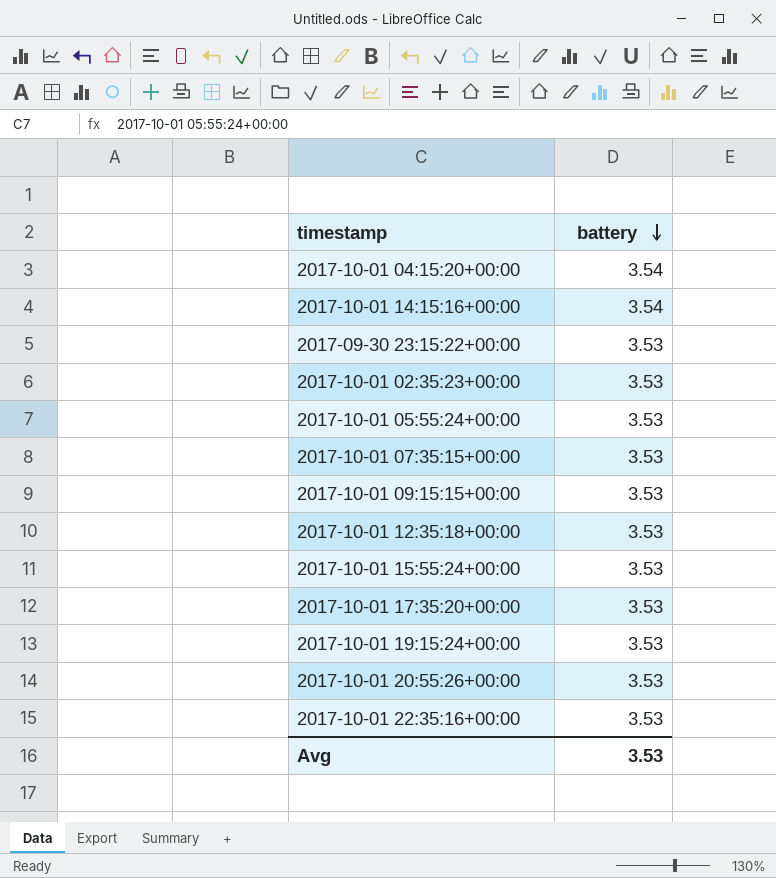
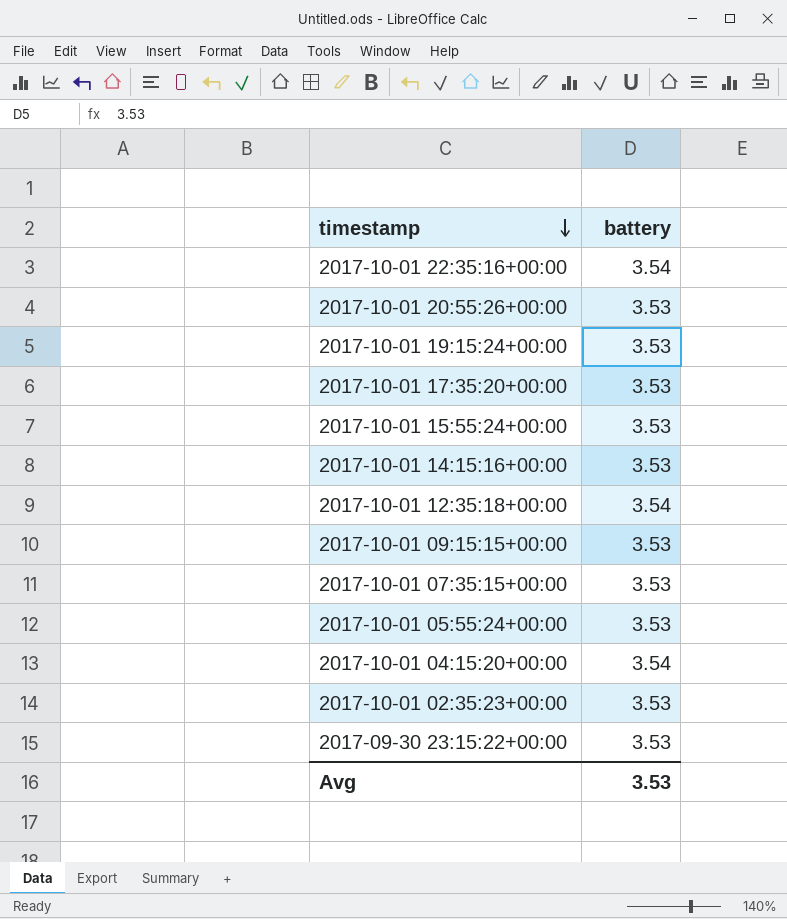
row order: battery descending -> timestamp descending
2017-10-01 22:35:16+00:00 | battery: 3.53 -> 3.54
2017-10-01 14:15:16+00:00 | battery: 3.54 -> 3.53
2017-10-01 12:35:18+00:00 | battery: 3.53 -> 3.54

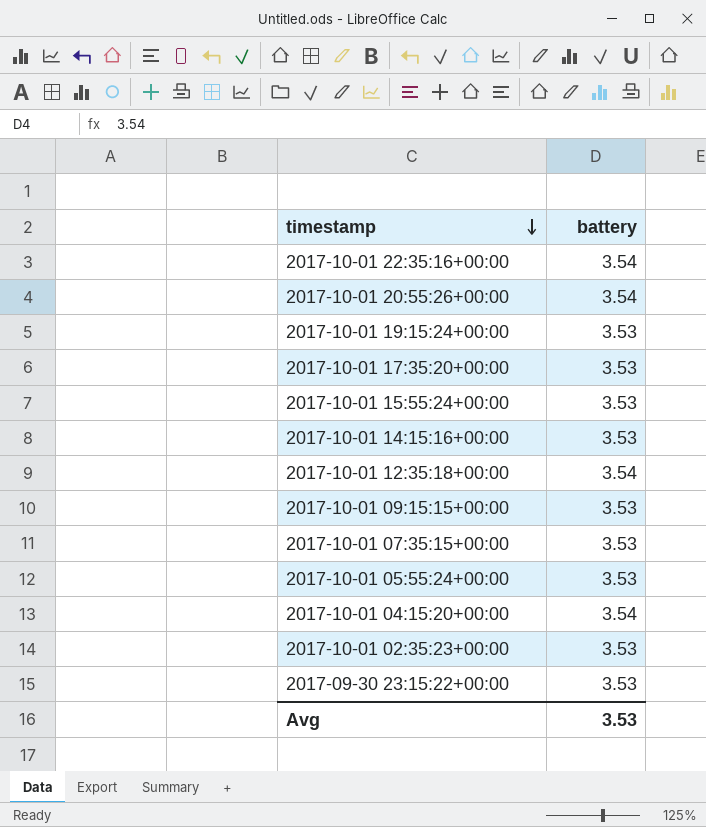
2017-10-01 20:55:26+00:00 | battery: 3.53 -> 3.54

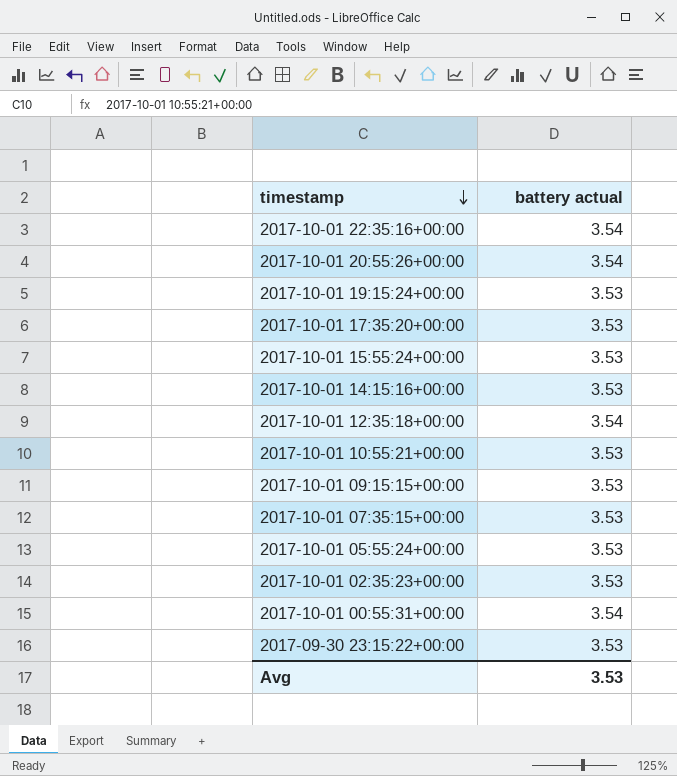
column name: battery -> battery actual
row 2017-10-01 04:15:20+00:00: 3.54 -> none
row 2017-10-01 10:55:21+00:00: none -> 3.53
row 2017-10-01 00:55:31+00:00: none -> 3.54

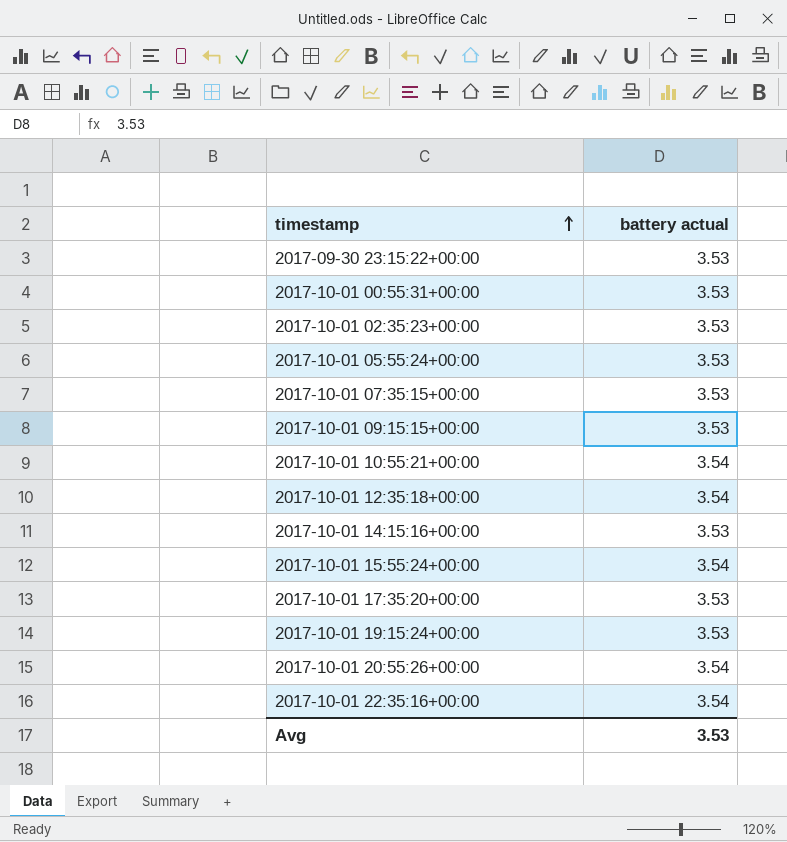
row order: timestamp descending -> timestamp ascending
2017-10-01 00:55:31+00:00 | battery actual: 3.54 -> 3.53
2017-10-01 10:55:21+00:00 | battery actual: 3.53 -> 3.54
2017-10-01 15:55:24+00:00 | battery actual: 3.53 -> 3.54

